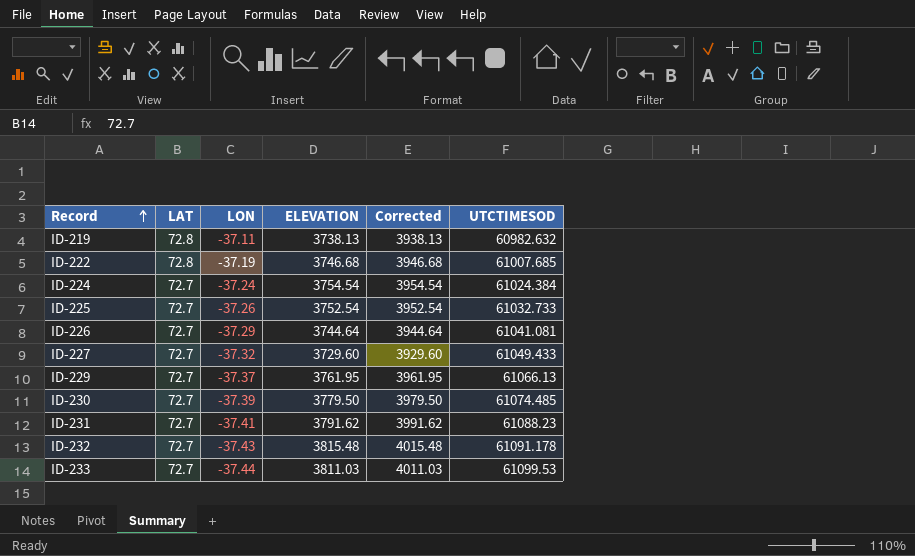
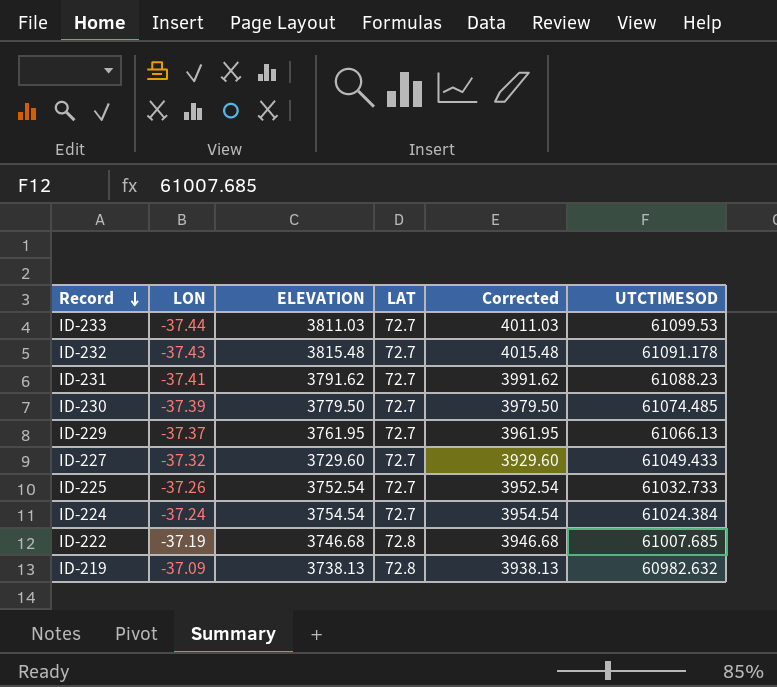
row order: Record ascending -> Record descending
column LAT | position: 2 -> 4
row ID-226: 72.7 | -37.29 | 3744.64 | 3944.64 | 61041.081 -> none
ID-219 | LON: -37.11 -> -37.09

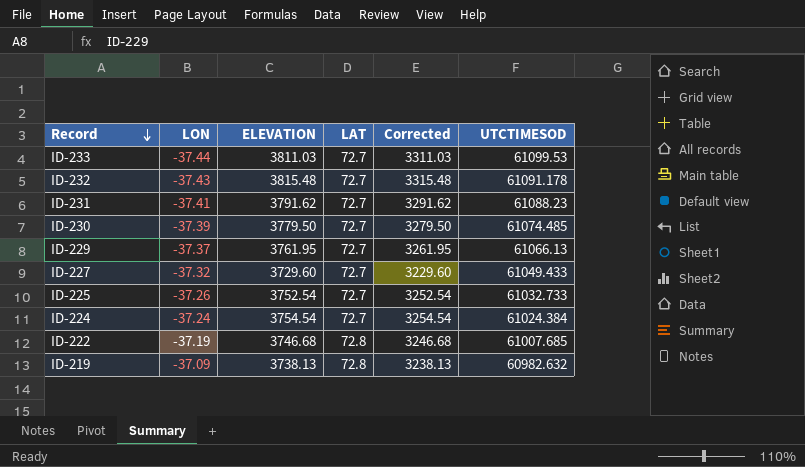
column Corrected | formula: [ELEVATION] + 200 -> [ELEVATION] - 500

